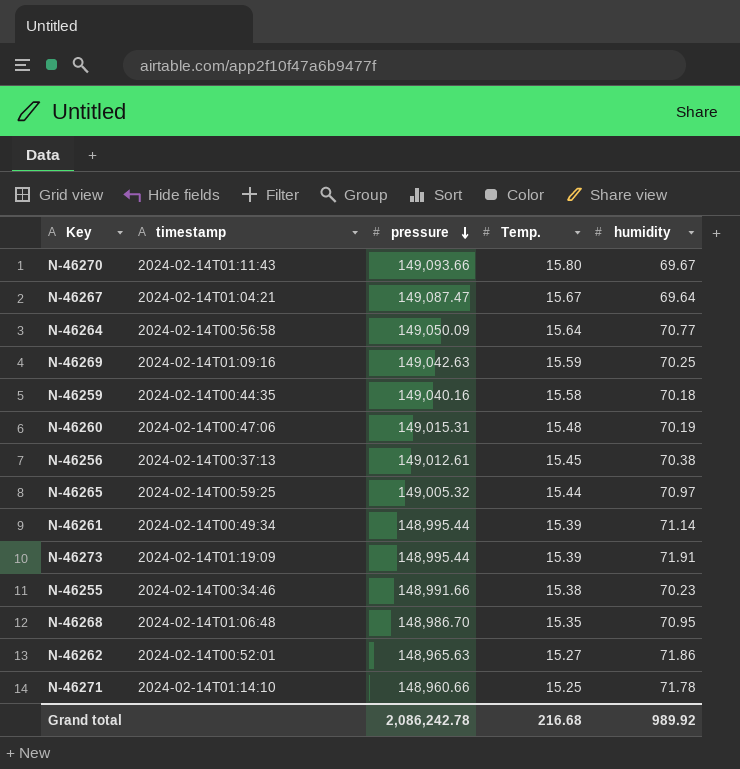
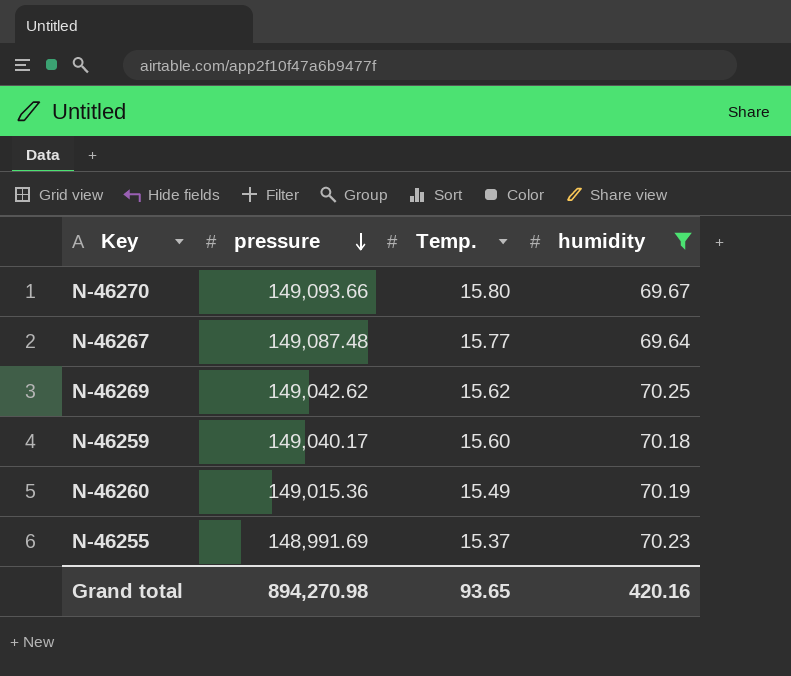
filter: none -> humidity <= 70.25
column timestamp | position: 2 -> none
N-46267 | pressure: 149,087.47 -> 149,087.48
N-46267 | Temp.: 15.67 -> 15.77
N-46269 | pressure: 149,042.63 -> 149,042.62
N-46269 | Temp.: 15.59 -> 15.62
N-46259 | pressure: 149,040.16 -> 149,040.17
N-46259 | Temp.: 15.58 -> 15.60
N-46260 | pressure: 149,015.31 -> 149,015.36
N-46260 | Temp.: 15.48 -> 15.49
N-46255 | pressure: 148,991.66 -> 148,991.69
N-46255 | Temp.: 15.38 -> 15.37
Grand total | pressure: 2,086,242.78 -> 894,270.98
Grand total | Temp.: 216.68 -> 93.65
Grand total | humidity: 989.92 -> 420.16

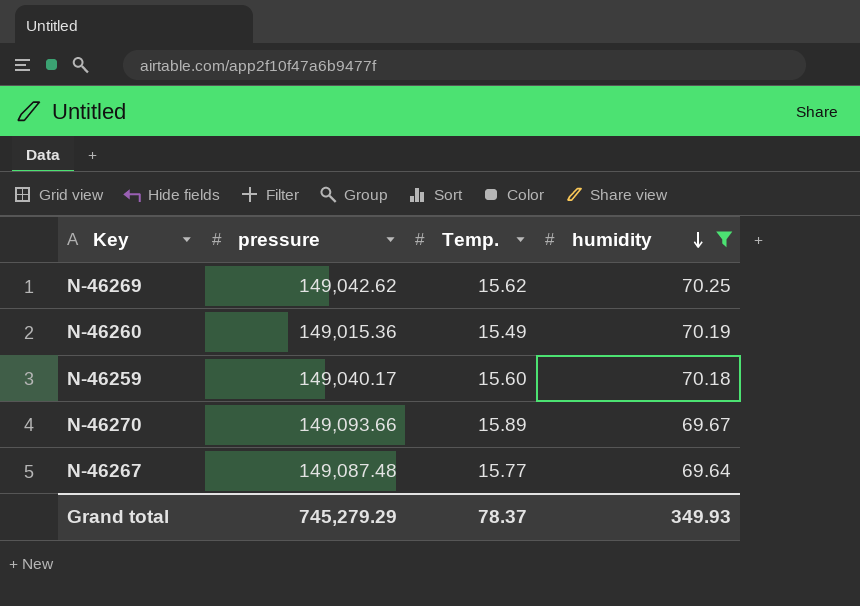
row order: pressure descending -> humidity descending
row N-46255: 148,991.69 | 15.37 | 70.23 -> none
N-46270 | Temp.: 15.80 -> 15.89
Grand total | pressure: 894,270.98 -> 745,279.29
Grand total | Temp.: 93.65 -> 78.37
Grand total | humidity: 420.16 -> 349.93

